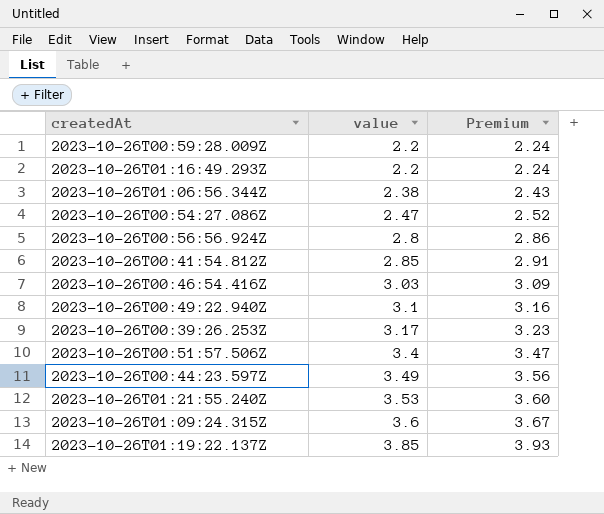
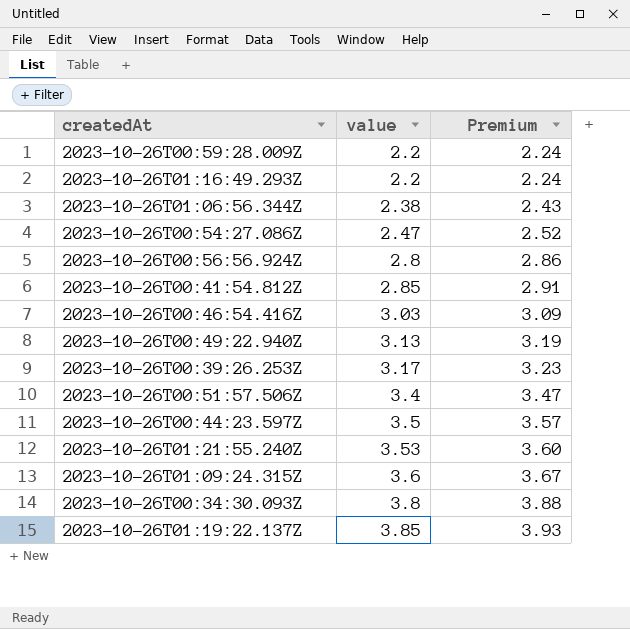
2023-10-26T00:49:22.940Z | value: 3.1 -> 3.13
2023-10-26T00:49:22.940Z | Premium: 3.16 -> 3.19
2023-10-26T00:44:23.597Z | value: 3.49 -> 3.5
2023-10-26T00:44:23.597Z | Premium: 3.56 -> 3.57
row 2023-10-26T00:34:30.093Z: none -> 3.8 | 3.88

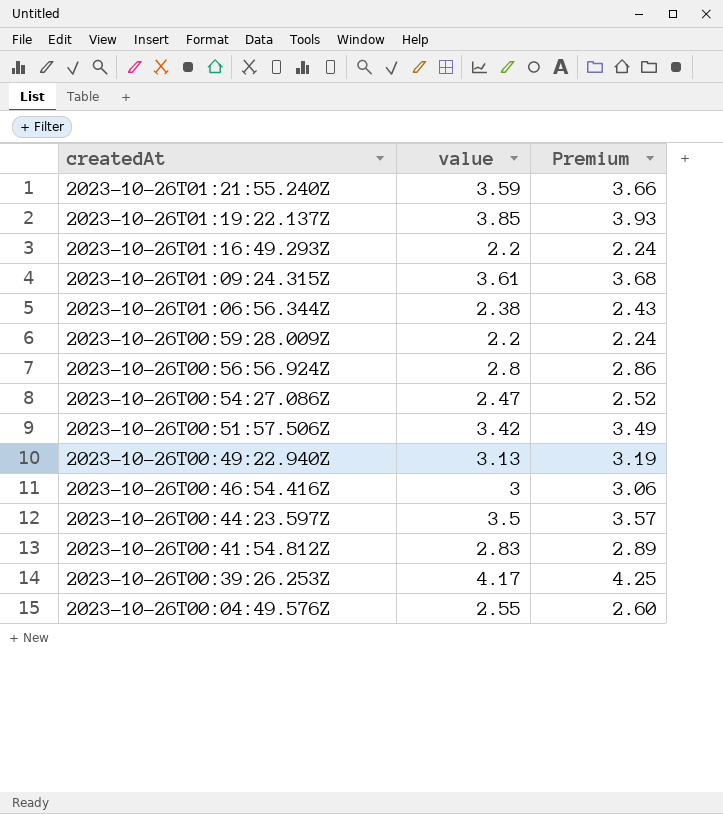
row order: value ascending -> createdAt descending
row 2023-10-26T00:34:30.093Z: 3.8 | 3.88 -> none
2023-10-26T01:21:55.240Z | value: 3.53 -> 3.59
2023-10-26T01:21:55.240Z | Premium: 3.60 -> 3.66
2023-10-26T01:09:24.315Z | value: 3.6 -> 3.61
2023-10-26T01:09:24.315Z | Premium: 3.67 -> 3.68
2023-10-26T00:51:57.506Z | value: 3.4 -> 3.42
2023-10-26T00:51:57.506Z | Premium: 3.47 -> 3.49
2023-10-26T00:46:54.416Z | value: 3.03 -> 3
2023-10-26T00:46:54.416Z | Premium: 3.09 -> 3.06
2023-10-26T00:41:54.812Z | value: 2.85 -> 2.83
2023-10-26T00:41:54.812Z | Premium: 2.91 -> 2.89
2023-10-26T00:39:26.253Z | value: 3.17 -> 4.17
2023-10-26T00:39:26.253Z | Premium: 3.23 -> 4.25
row 2023-10-26T00:04:49.576Z: none -> 2.55 | 2.60

